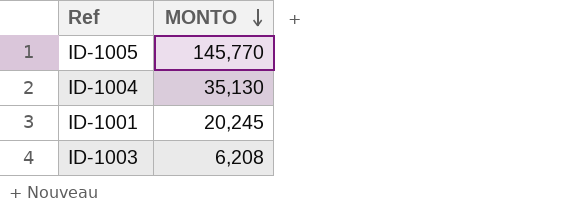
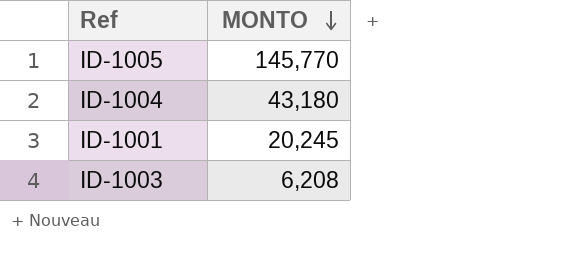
ID-1004 | MONTO: 35,130 -> 43,180

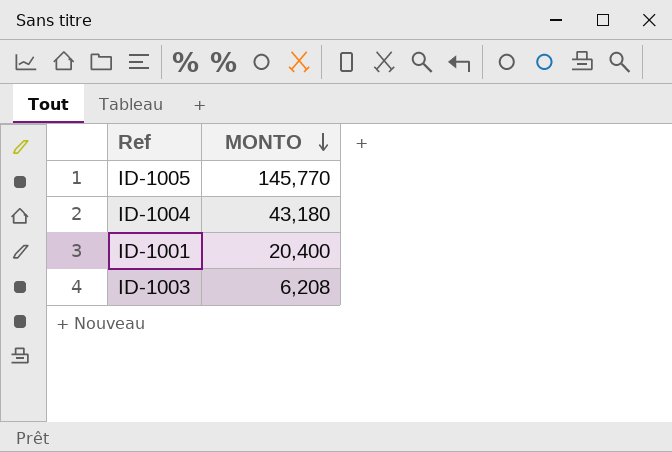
ID-1001 | MONTO: 20,245 -> 20,400

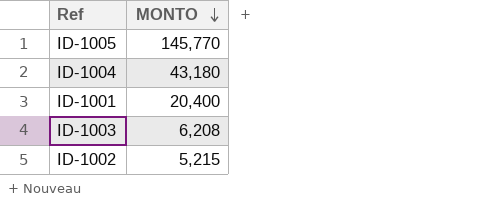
row ID-1002: none -> 5,215

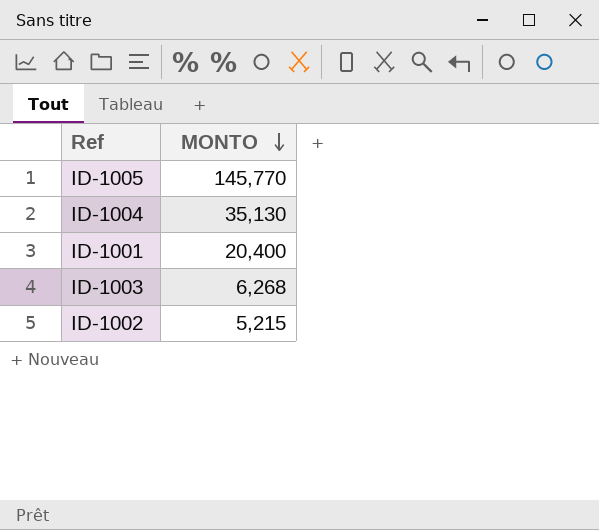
ID-1004 | MONTO: 43,180 -> 35,130
ID-1003 | MONTO: 6,208 -> 6,268

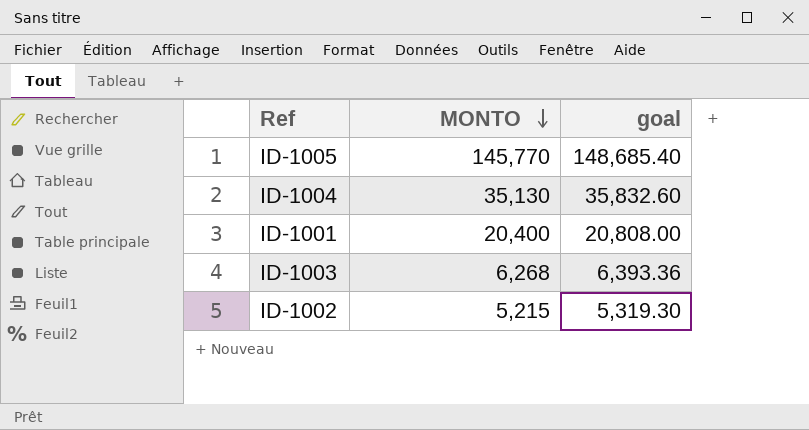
column goal | formula: none -> [MONTO] * 1.02

